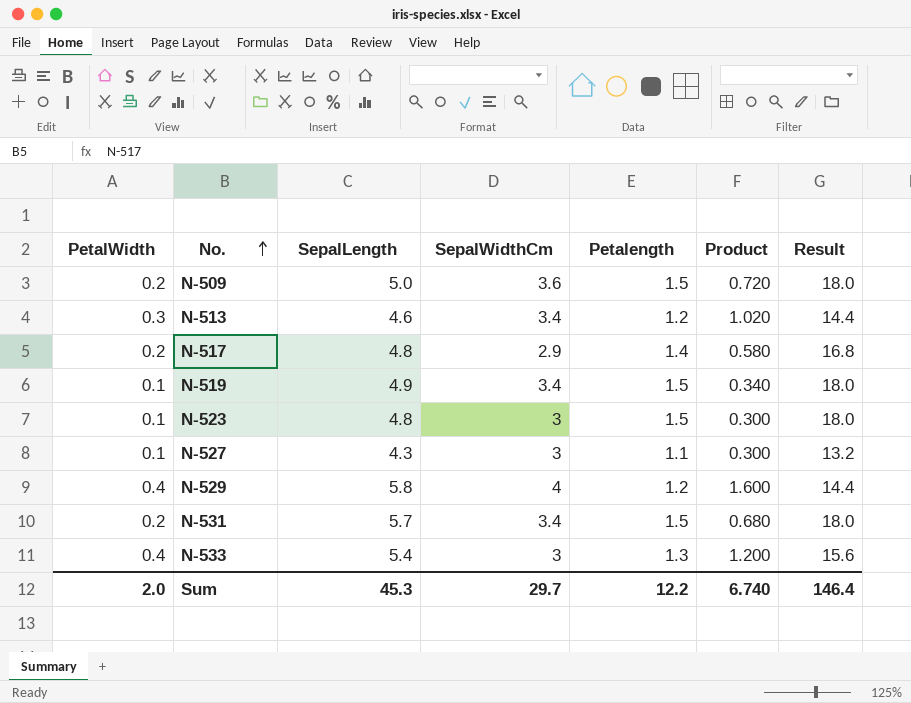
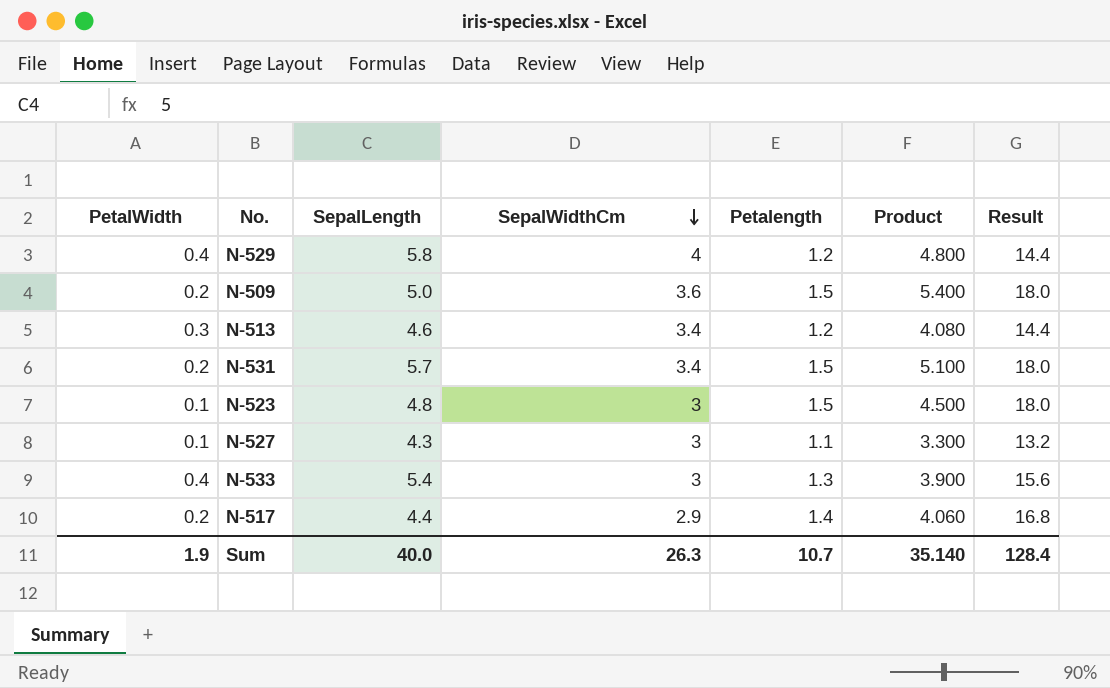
row order: No. ascending -> SepalWidthCm descending
column Product | formula: [PetalWidth] * [SepalWidthCm] -> [SepalWidthCm] * [Petalength]
row N-519: 0.1 | 4.9 | 3.4 | 1.5 | 0.340 | 18.0 -> none
N-517 | SepalLength: 4.8 -> 4.4
Sum | PetalWidth: 2.0 -> 1.9
Sum | SepalLength: 45.3 -> 40.0
Sum | SepalWidthCm: 29.7 -> 26.3
Sum | Petalength: 12.2 -> 10.7
Sum | Product: 6.740 -> 35.140
Sum | Result: 146.4 -> 128.4

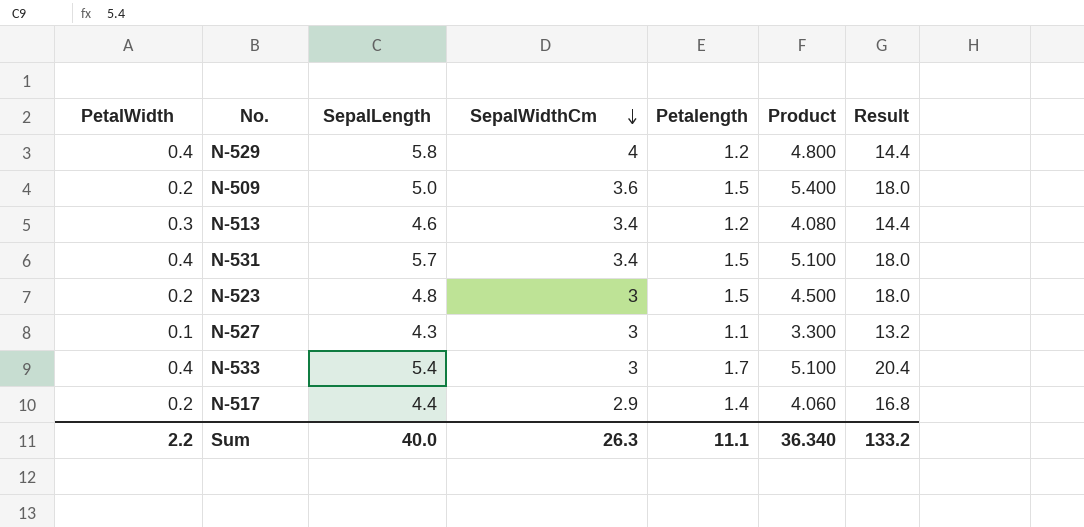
N-531 | PetalWidth: 0.2 -> 0.4
N-523 | PetalWidth: 0.1 -> 0.2
N-533 | Petalength: 1.3 -> 1.7
N-533 | Product: 3.900 -> 5.100
N-533 | Result: 15.6 -> 20.4
Sum | PetalWidth: 1.9 -> 2.2
Sum | Petalength: 10.7 -> 11.1
Sum | Product: 35.140 -> 36.340
Sum | Result: 128.4 -> 133.2

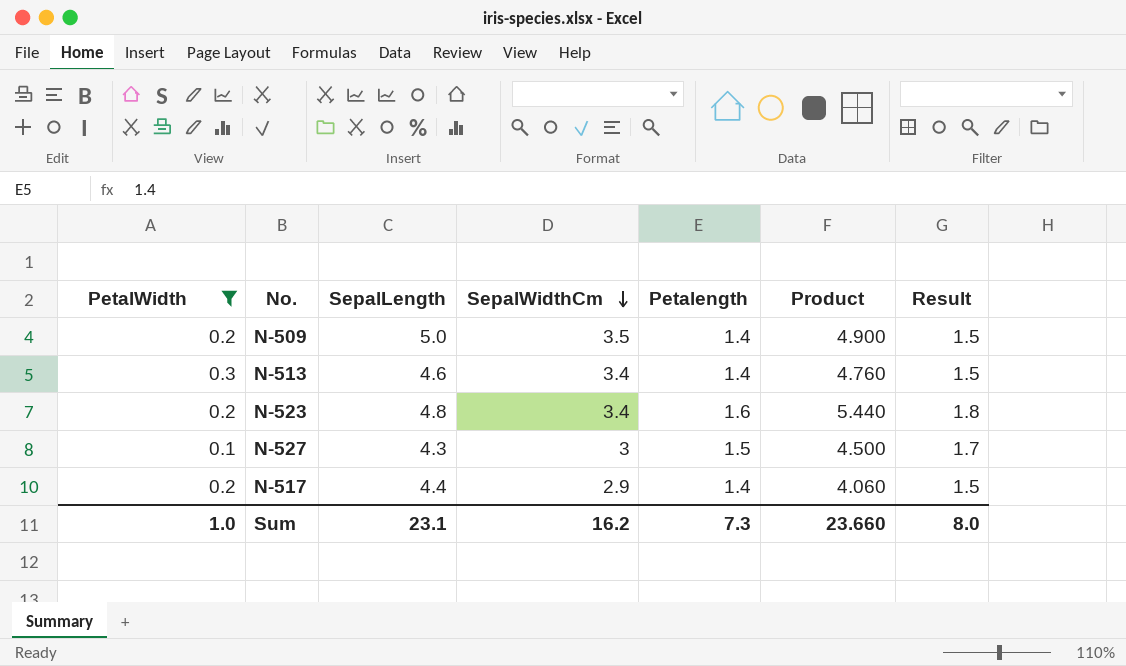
filter: none -> PetalWidth != 0.4
column Result | formula: [Petalength] * 12 -> [Petalength] * 1.1
N-509 | SepalWidthCm: 3.6 -> 3.5
N-509 | Petalength: 1.5 -> 1.4
N-509 | Product: 5.400 -> 4.900
N-513 | Petalength: 1.2 -> 1.4
N-513 | Product: 4.080 -> 4.760
N-523 | SepalWidthCm: 3 -> 3.4
N-523 | Petalength: 1.5 -> 1.6
N-523 | Product: 4.500 -> 5.440
N-527 | Petalength: 1.1 -> 1.5
N-527 | Product: 3.300 -> 4.500
Sum | PetalWidth: 2.2 -> 1.0
Sum | SepalLength: 40.0 -> 23.1
Sum | SepalWidthCm: 26.3 -> 16.2
Sum | Petalength: 11.1 -> 7.3
Sum | Product: 36.340 -> 23.660
Sum | Result: 133.2 -> 8.0

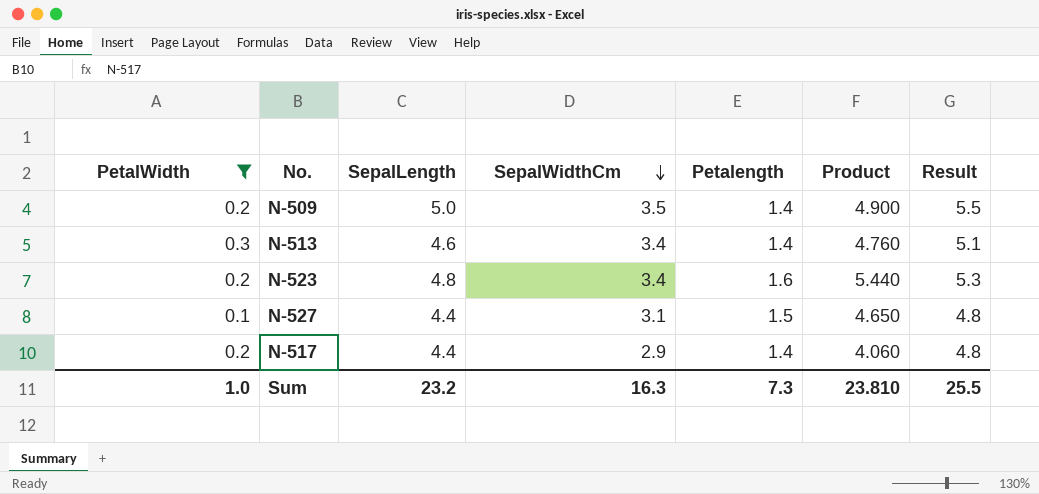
column Result | formula: [Petalength] * 1.1 -> [SepalLength] * 1.1
N-527 | SepalLength: 4.3 -> 4.4
N-527 | SepalWidthCm: 3 -> 3.1
N-527 | Product: 4.500 -> 4.650
Sum | SepalLength: 23.1 -> 23.2
Sum | SepalWidthCm: 16.2 -> 16.3
Sum | Product: 23.660 -> 23.810
Sum | Result: 8.0 -> 25.5

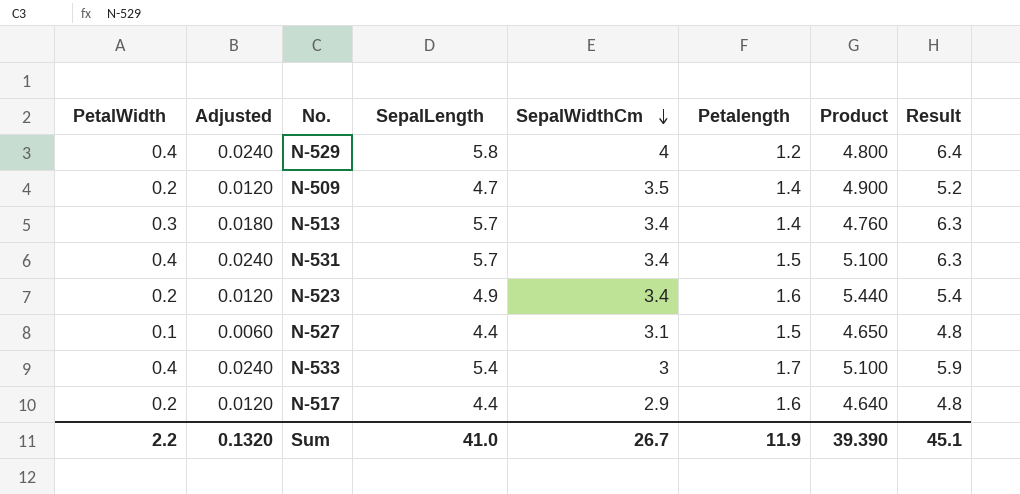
filter: PetalWidth != 0.4 -> none
column Adjusted | formula: none -> [PetalWidth] * 0.06
N-509 | SepalLength: 5.0 -> 4.7
N-509 | Result: 5.5 -> 5.2
N-513 | SepalLength: 4.6 -> 5.7
N-513 | Result: 5.1 -> 6.3
N-523 | SepalLength: 4.8 -> 4.9
N-523 | Result: 5.3 -> 5.4
N-517 | Petalength: 1.4 -> 1.6
N-517 | Product: 4.060 -> 4.640
Sum | PetalWidth: 1.0 -> 2.2
Sum | SepalLength: 23.2 -> 41.0
Sum | SepalWidthCm: 16.3 -> 26.7
Sum | Petalength: 7.3 -> 11.9
Sum | Product: 23.810 -> 39.390
Sum | Result: 25.5 -> 45.1

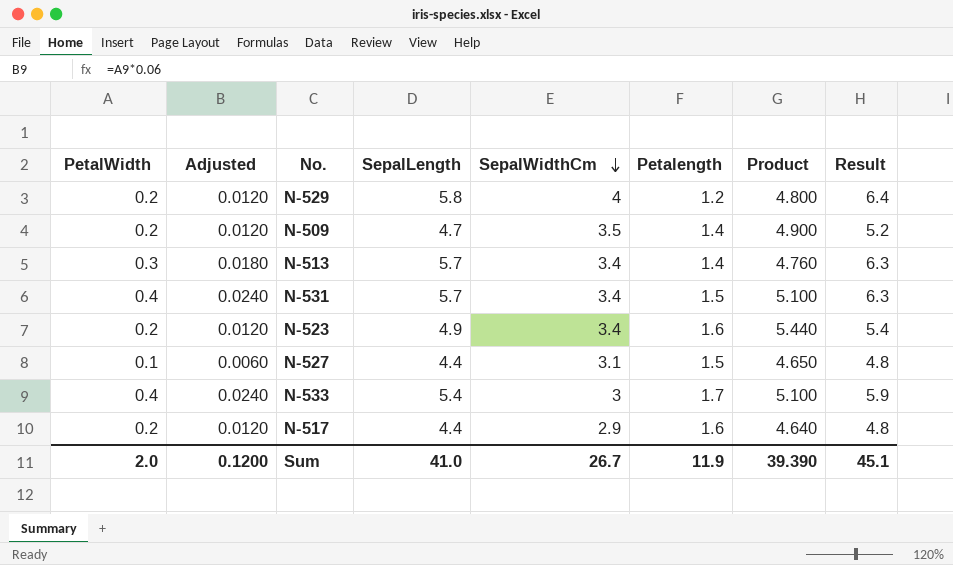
N-529 | PetalWidth: 0.4 -> 0.2
N-529 | Adjusted: 0.0240 -> 0.0120
Sum | PetalWidth: 2.2 -> 2.0
Sum | Adjusted: 0.1320 -> 0.1200

